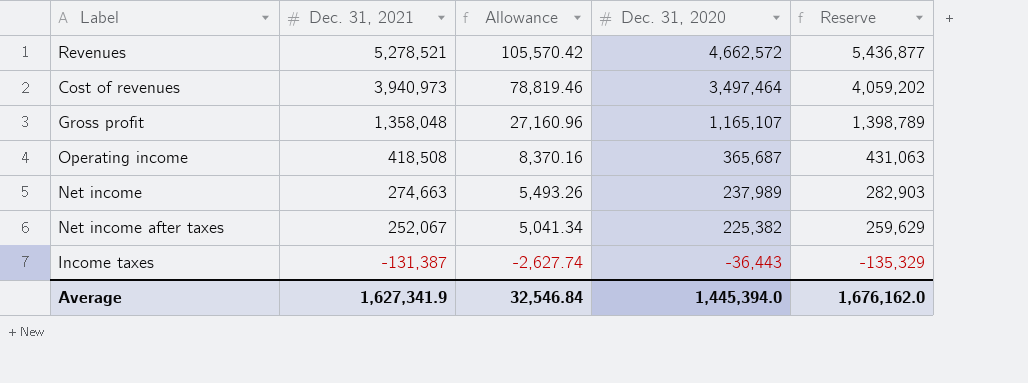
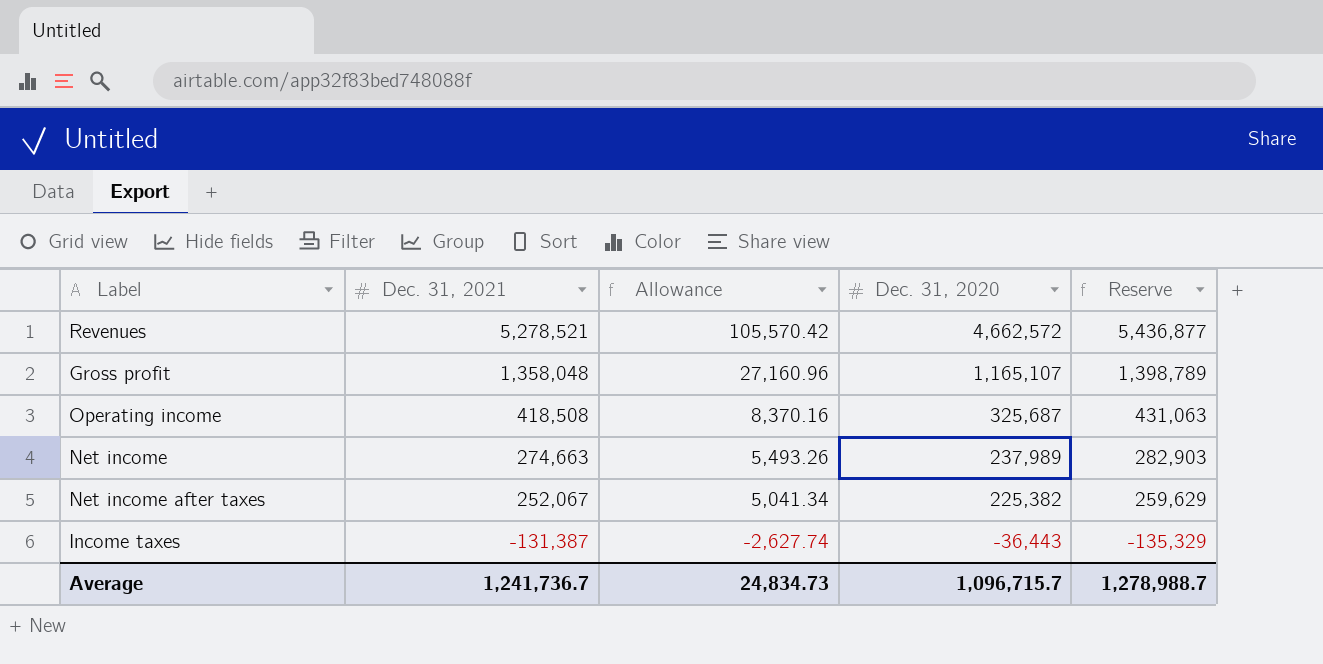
row Cost of revenues: 3,940,973 | 78,819.46 | 3,497,464 | 4,059,202 -> none
Operating income | Dec. 31, 2020: 365,687 -> 325,687
Average | Dec. 31, 2021: 1,627,341.9 -> 1,241,736.7
Average | Allowance: 32,546.84 -> 24,834.73
Average | Dec. 31, 2020: 1,445,394.0 -> 1,096,715.7
Average | Reserve: 1,676,162.0 -> 1,278,988.7

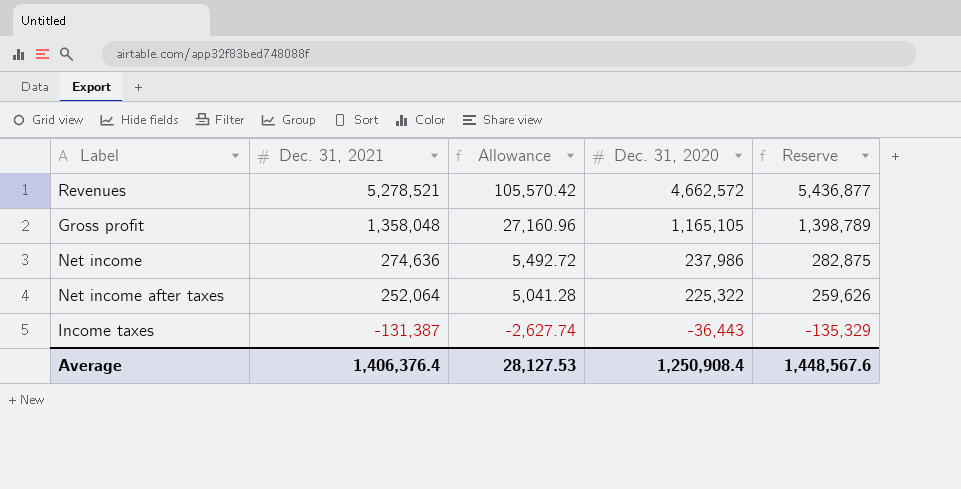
row Operating income: 418,508 | 8,370.16 | 325,687 | 431,063 -> none
Gross profit | Dec. 31, 2020: 1,165,107 -> 1,165,105
Net income | Dec. 31, 2021: 274,663 -> 274,636
Net income | Allowance: 5,493.26 -> 5,492.72
Net income | Dec. 31, 2020: 237,989 -> 237,986
Net income | Reserve: 282,903 -> 282,875
Net income after taxes | Dec. 31, 2021: 252,067 -> 252,064
Net income after taxes | Allowance: 5,041.34 -> 5,041.28
Net income after taxes | Dec. 31, 2020: 225,382 -> 225,322
Net income after taxes | Reserve: 259,629 -> 259,626
Average | Dec. 31, 2021: 1,241,736.7 -> 1,406,376.4
Average | Allowance: 24,834.73 -> 28,127.53
Average | Dec. 31, 2020: 1,096,715.7 -> 1,250,908.4
Average | Reserve: 1,278,988.7 -> 1,448,567.6

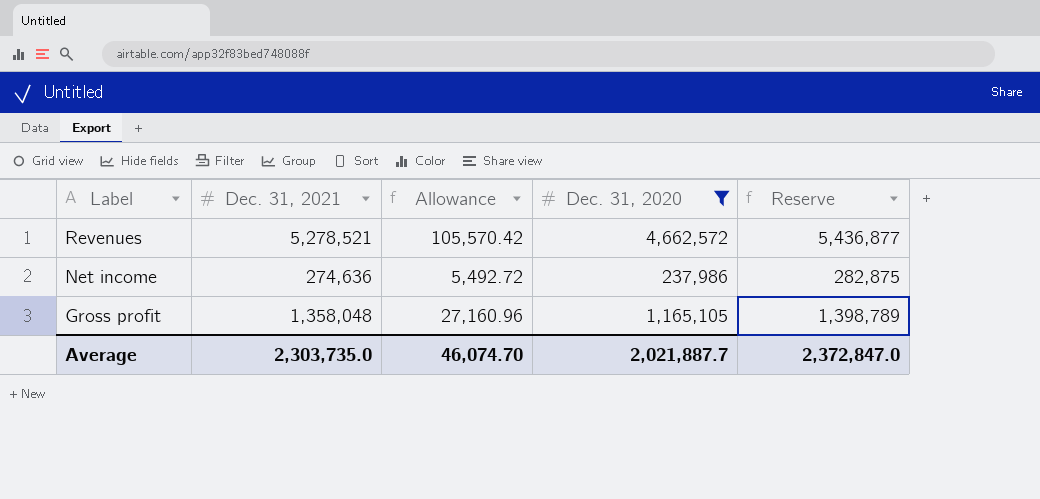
filter: none -> Dec. 31, 2020 >= 237,986
row order: Dec. 31, 2021 descending -> Label descending
Average | Dec. 31, 2021: 1,406,376.4 -> 2,303,735.0
Average | Allowance: 28,127.53 -> 46,074.70
Average | Dec. 31, 2020: 1,250,908.4 -> 2,021,887.7
Average | Reserve: 1,448,567.6 -> 2,372,847.0

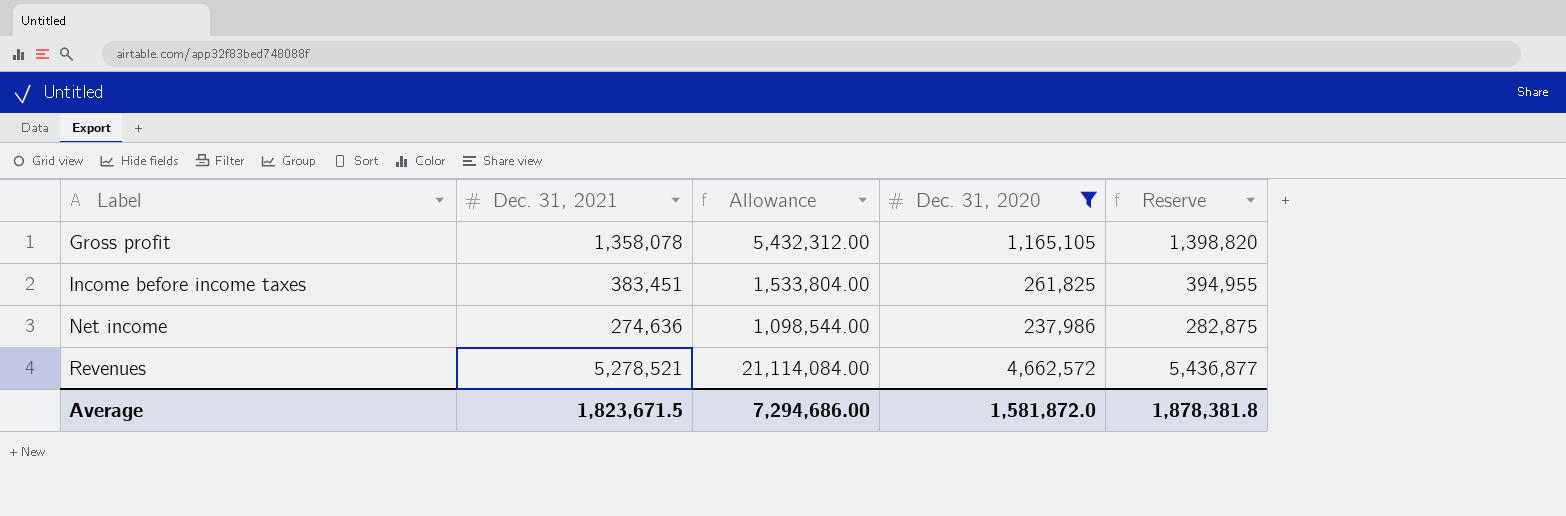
row order: Label descending -> Label ascending
column Allowance | formula: [Dec. 31, 2021] * 0.02 -> [Dec. 31, 2021] * 4
Gross profit | Dec. 31, 2021: 1,358,048 -> 1,358,078
Gross profit | Reserve: 1,398,789 -> 1,398,820
row Income before income taxes: none -> 383,451 | 1,533,804.00 | 261,825 | 394,955
Average | Dec. 31, 2021: 2,303,735.0 -> 1,823,671.5
Average | Allowance: 46,074.70 -> 7,294,686.00
Average | Dec. 31, 2020: 2,021,887.7 -> 1,581,872.0
Average | Reserve: 2,372,847.0 -> 1,878,381.8

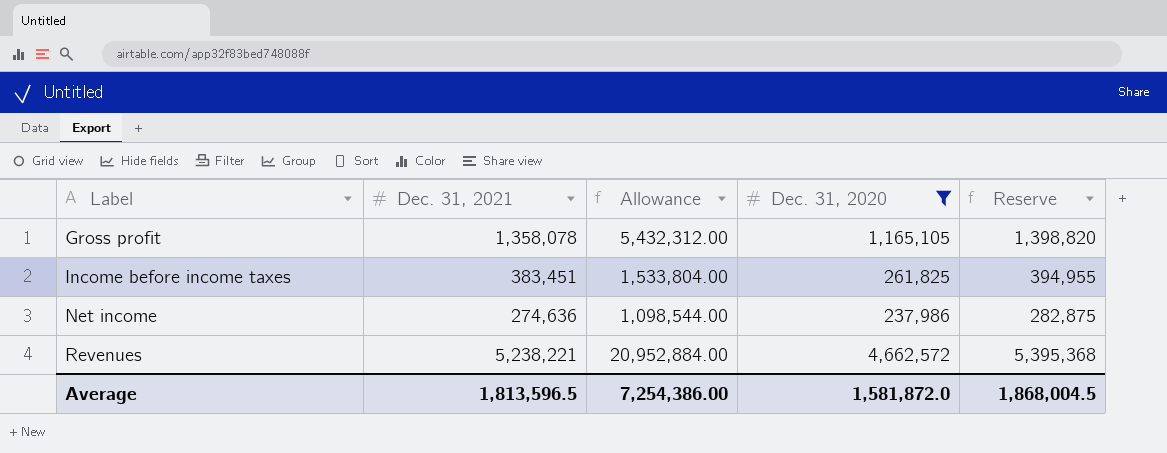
Revenues | Dec. 31, 2021: 5,278,521 -> 5,238,221
Revenues | Allowance: 21,114,084.00 -> 20,952,884.00
Revenues | Reserve: 5,436,877 -> 5,395,368
Average | Dec. 31, 2021: 1,823,671.5 -> 1,813,596.5
Average | Allowance: 7,294,686.00 -> 7,254,386.00
Average | Reserve: 1,878,381.8 -> 1,868,004.5

